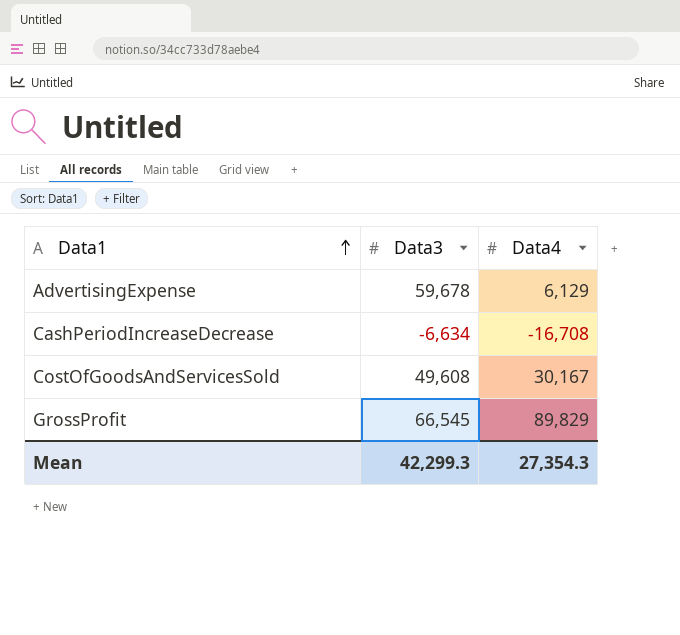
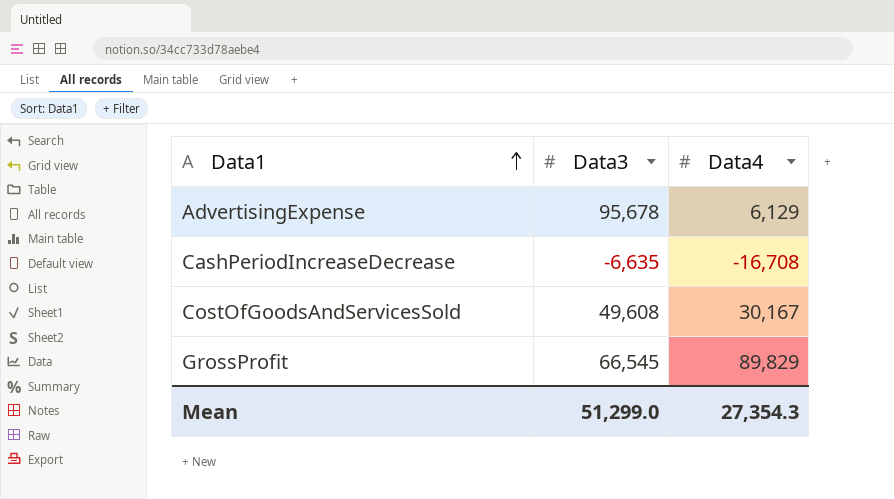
AdvertisingExpense | Data3: 59,678 -> 95,678
CashPeriodIncreaseDecrease | Data3: -6,634 -> -6,635
Mean | Data3: 42,299.3 -> 51,299.0

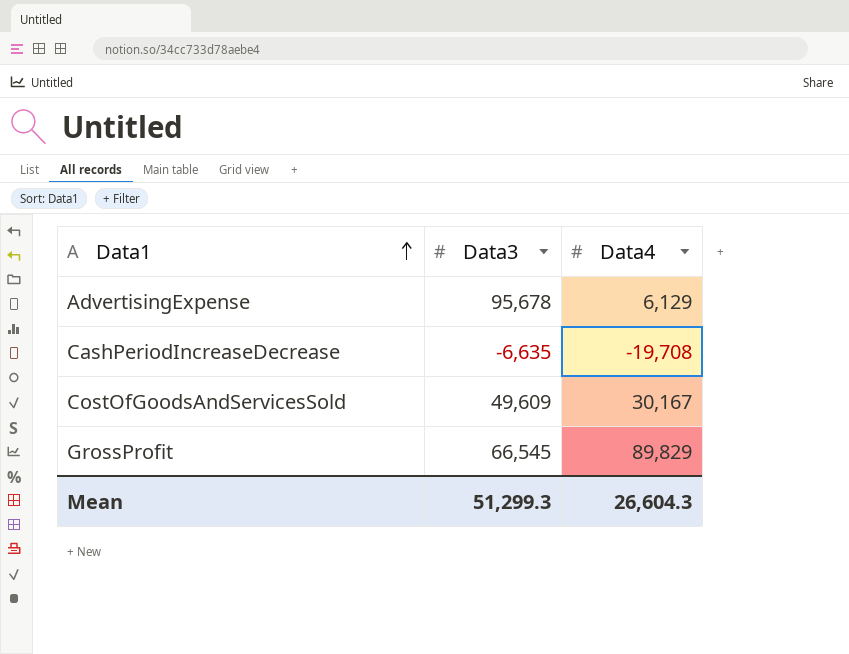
CashPeriodIncreaseDecrease | Data4: -16,708 -> -19,708
CostOfGoodsAndServicesSold | Data3: 49,608 -> 49,609
Mean | Data3: 51,299.0 -> 51,299.3
Mean | Data4: 27,354.3 -> 26,604.3

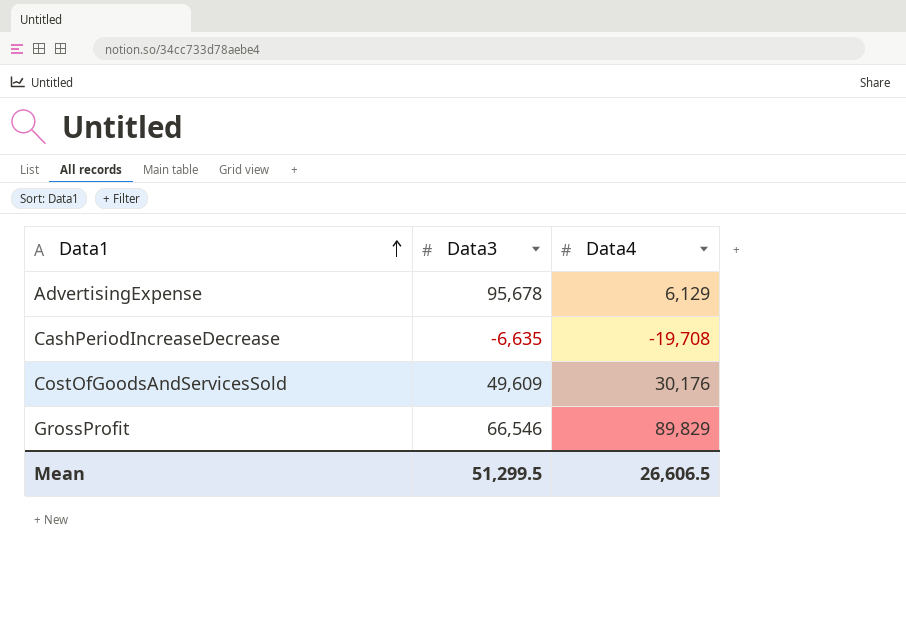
CostOfGoodsAndServicesSold | Data4: 30,167 -> 30,176
GrossProfit | Data3: 66,545 -> 66,546
Mean | Data3: 51,299.3 -> 51,299.5
Mean | Data4: 26,604.3 -> 26,606.5

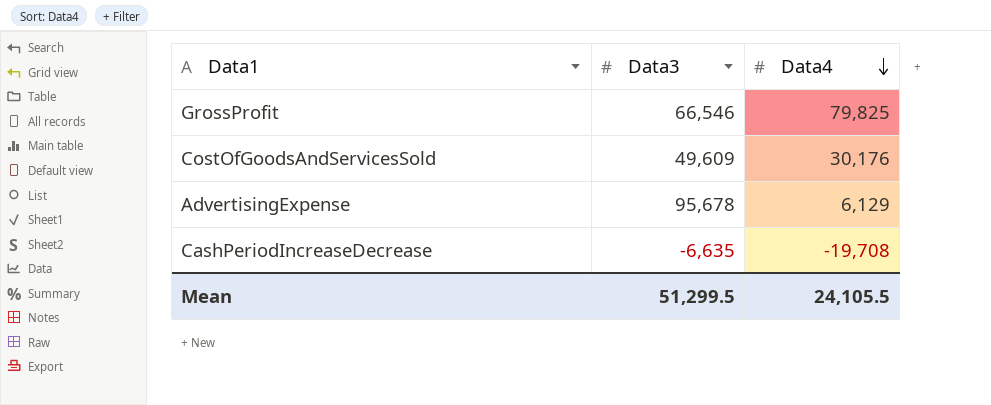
row order: Data1 ascending -> Data4 descending
GrossProfit | Data4: 89,829 -> 79,825
Mean | Data4: 26,606.5 -> 24,105.5

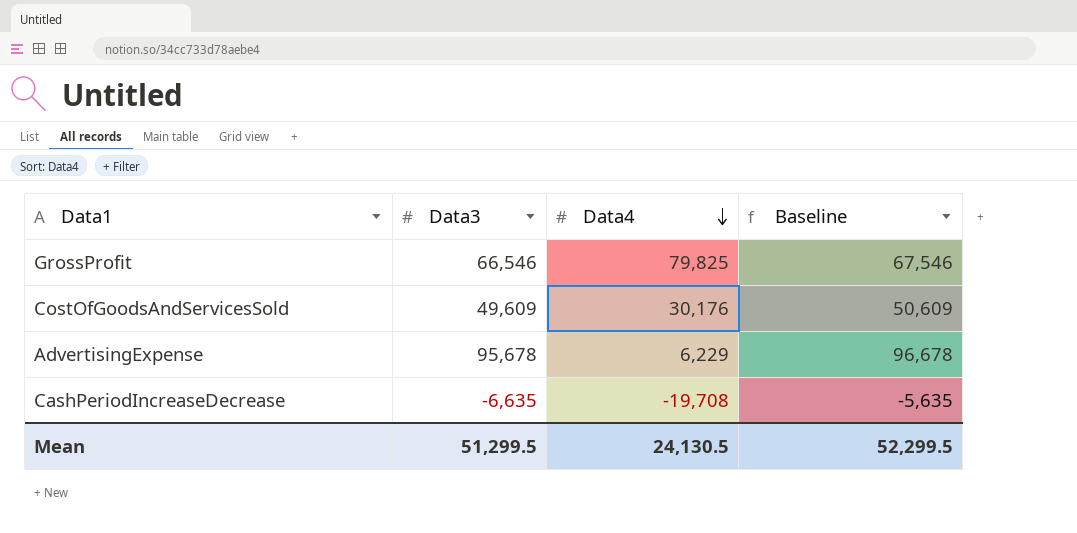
column Baseline | formula: none -> [Data3] + 1000
AdvertisingExpense | Data4: 6,129 -> 6,229
Mean | Data4: 24,105.5 -> 24,130.5

